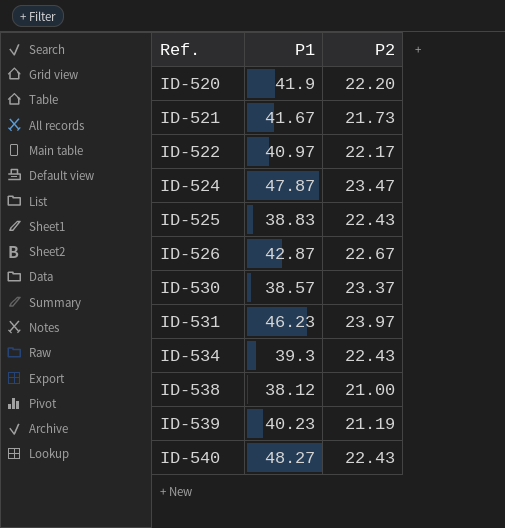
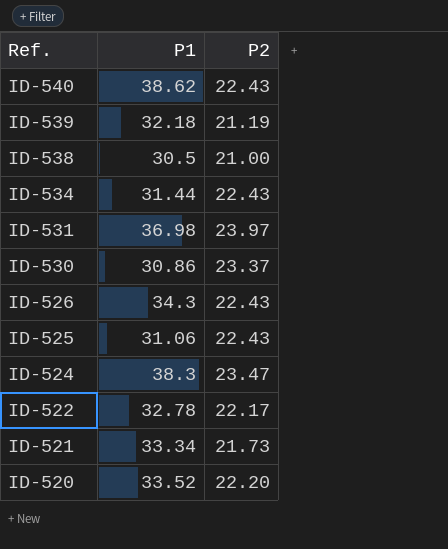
row order: Ref. ascending -> Ref. descending
ID-540 | P1: 48.27 -> 38.62
ID-539 | P1: 40.23 -> 32.18
ID-538 | P1: 38.12 -> 30.5
ID-534 | P1: 39.3 -> 31.44
ID-531 | P1: 46.23 -> 36.98
ID-530 | P1: 38.57 -> 30.86
ID-526 | P1: 42.87 -> 34.3
ID-526 | P2: 22.67 -> 22.43
ID-525 | P1: 38.83 -> 31.06
ID-524 | P1: 47.87 -> 38.3
ID-522 | P1: 40.97 -> 32.78
ID-521 | P1: 41.67 -> 33.34
ID-520 | P1: 41.9 -> 33.52

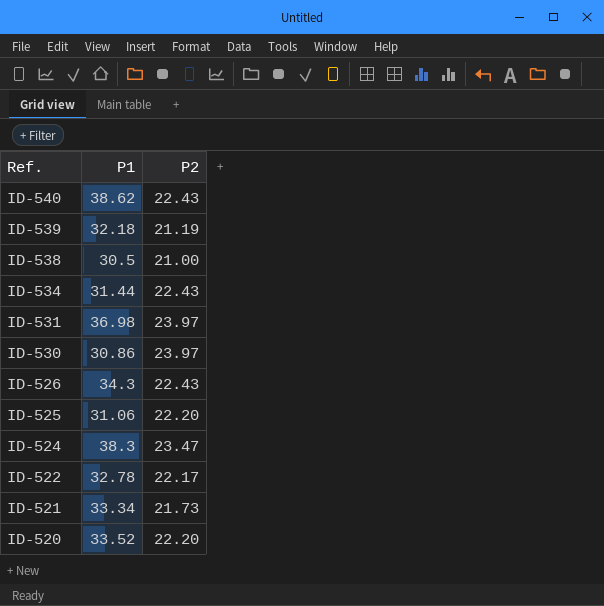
ID-530 | P2: 23.37 -> 23.97
ID-525 | P2: 22.43 -> 22.20

